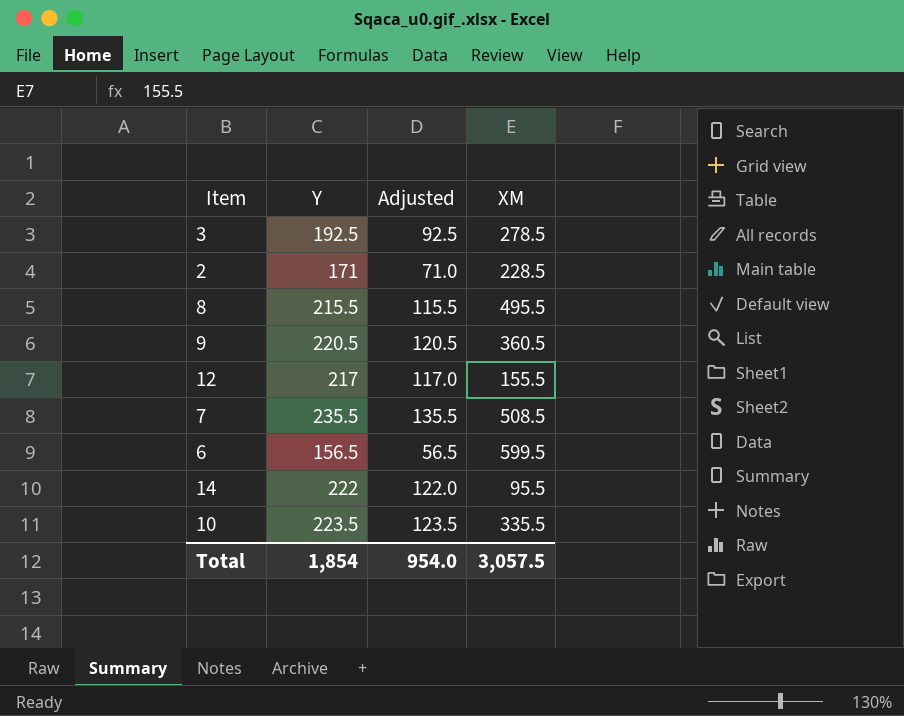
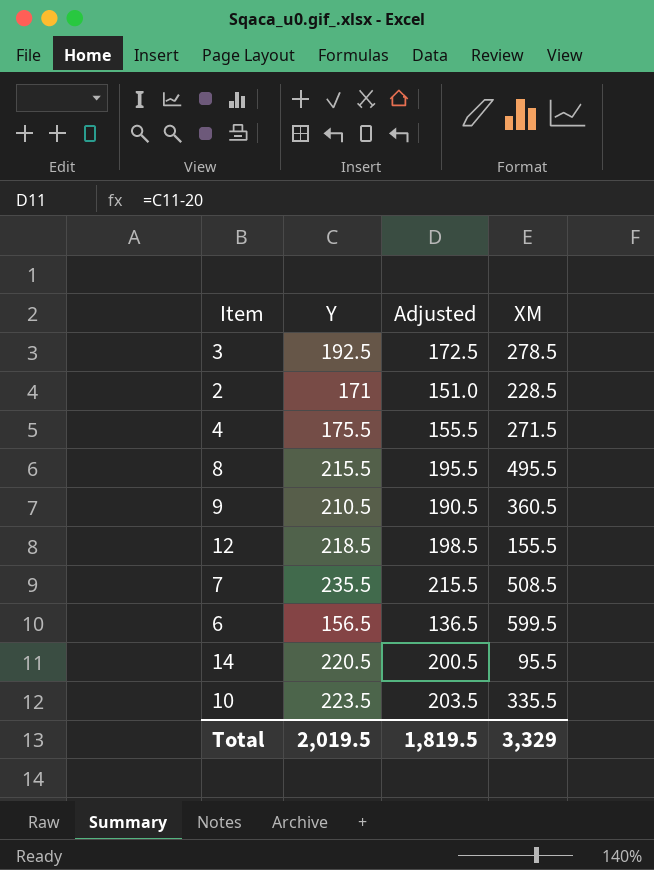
column Adjusted | formula: [Y] - 100 -> [Y] - 20
row 4: none -> 175.5 | 155.5 | 271.5
9 | Y: 220.5 -> 210.5
12 | Y: 217 -> 218.5
14 | Y: 222 -> 220.5
Total | Y: 1,854 -> 2,019.5
Total | Adjusted: 954.0 -> 1,819.5
Total | XM: 3,057.5 -> 3,329

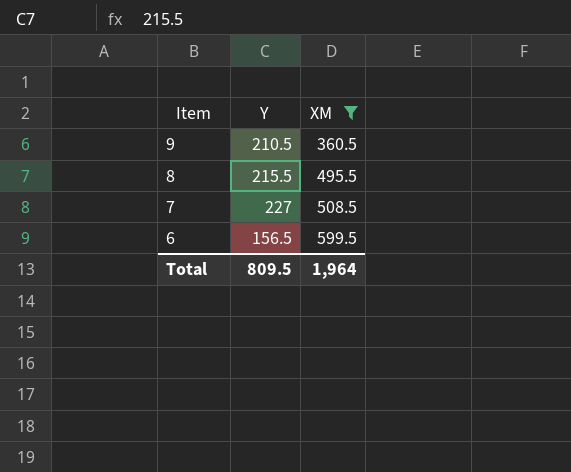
filter: none -> XM >= 360.5
row order: none -> Item descending
column Adjusted | formula: [Y] - 20 -> none
7 | Y: 235.5 -> 227
Total | Y: 2,019.5 -> 809.5
Total | XM: 3,329 -> 1,964

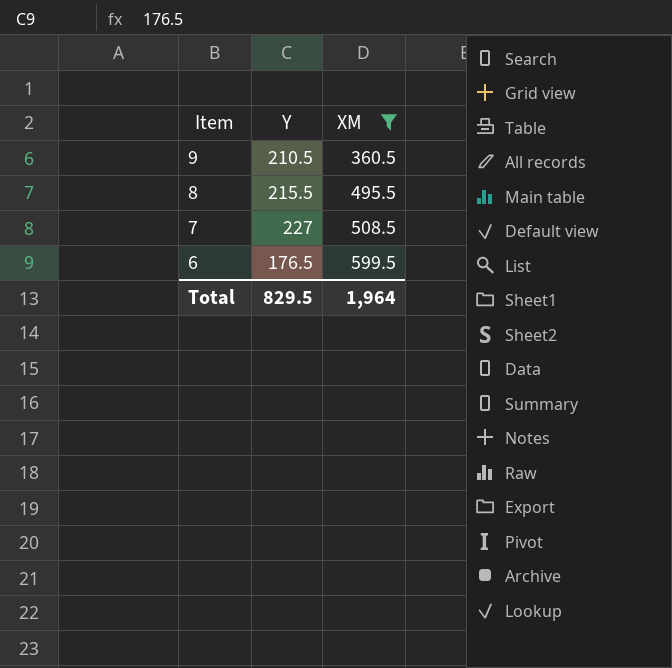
6 | Y: 156.5 -> 176.5
Total | Y: 809.5 -> 829.5

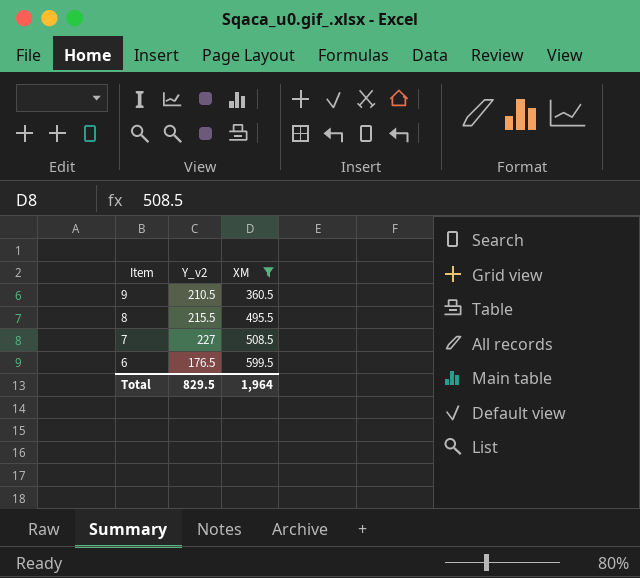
column name: Y -> Y_v2

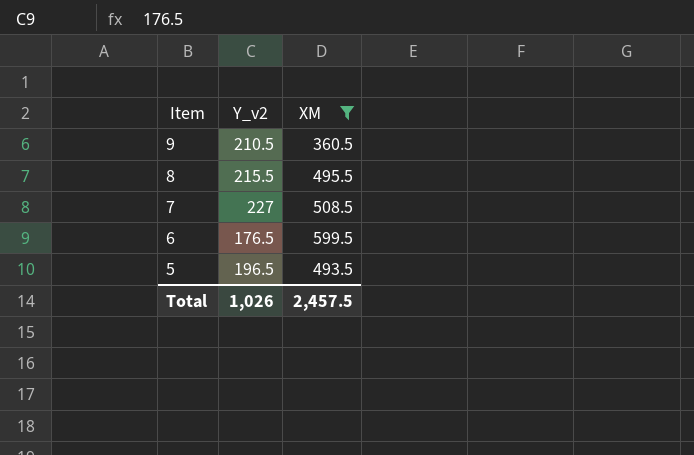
row 5: none -> 196.5 | 493.5
Total | Y_v2: 829.5 -> 1,026
Total | XM: 1,964 -> 2,457.5

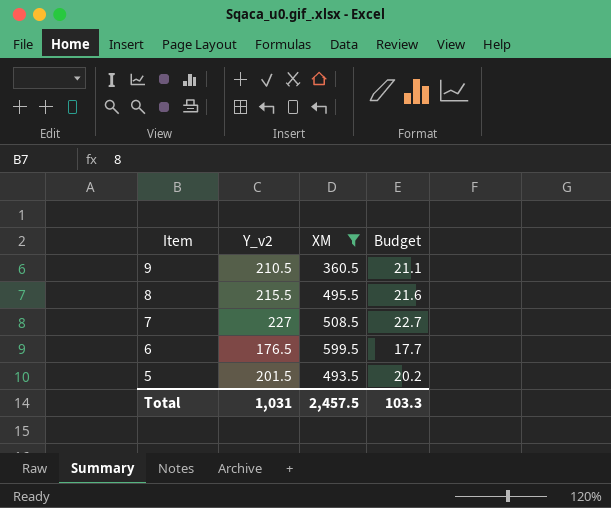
column Budget | formula: none -> [Y_v2] * 0.1
5 | Y_v2: 196.5 -> 201.5
Total | Y_v2: 1,026 -> 1,031

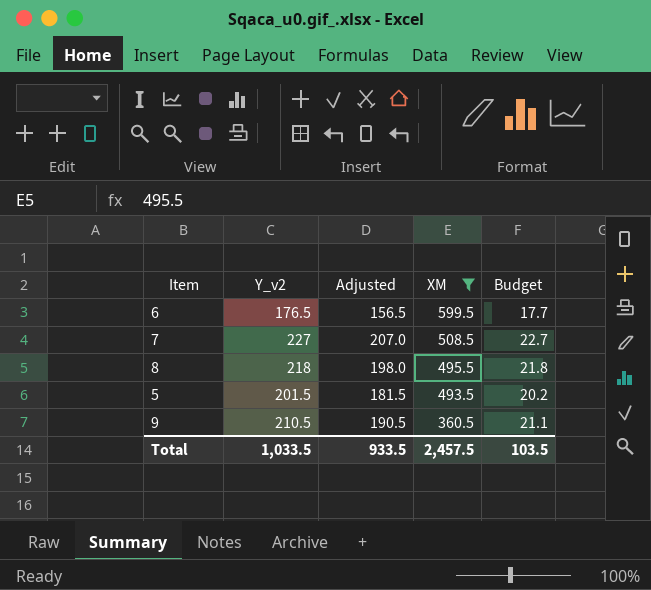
row order: Item descending -> XM descending
column Adjusted | formula: none -> [Y_v2] - 20
8 | Y_v2: 215.5 -> 218
8 | Budget: 21.6 -> 21.8
Total | Y_v2: 1,031 -> 1,033.5
Total | Budget: 103.3 -> 103.5

